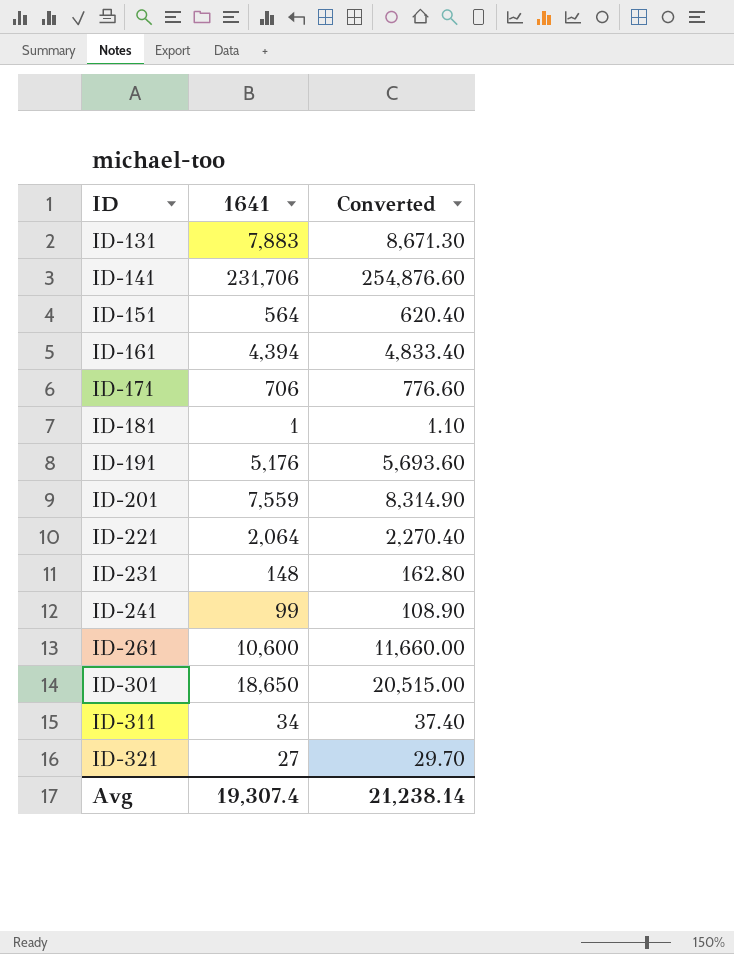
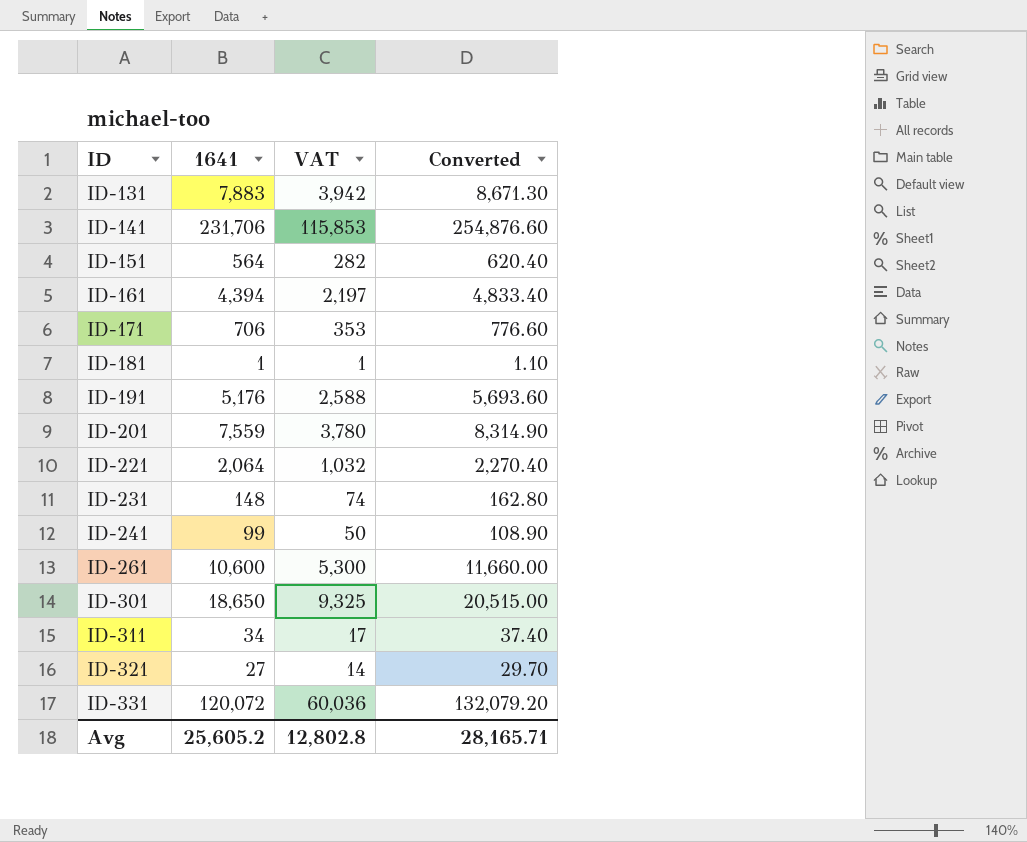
column VAT | formula: none -> [1641] * 0.5
row ID-331: none -> 120,072 | 60,036 | 132,079.20
Avg | 1641: 19,307.4 -> 25,605.2
Avg | Converted: 21,238.14 -> 28,165.71

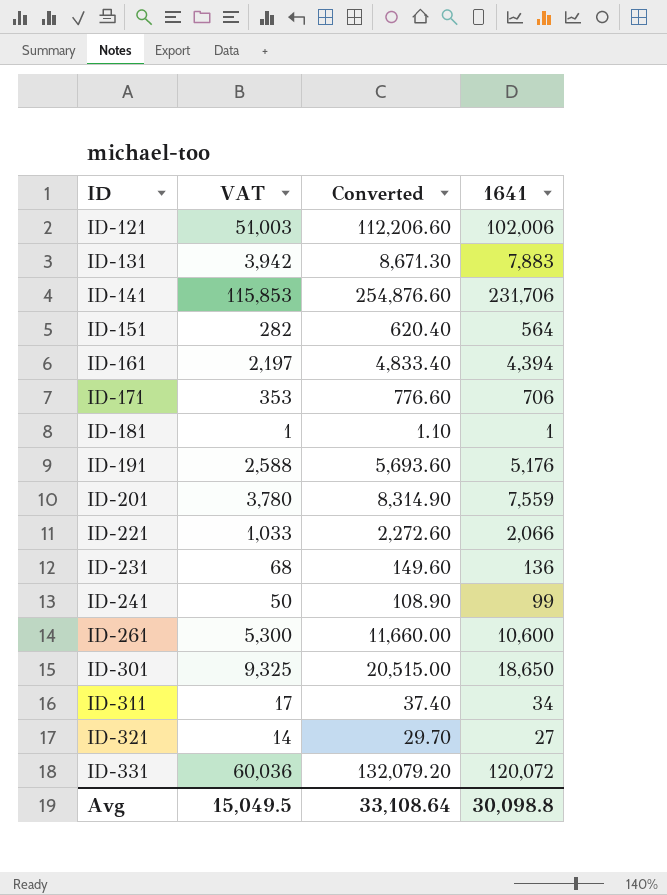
column 1641 | position: 2 -> 4
row ID-121: none -> 51,003 | 112,206.60 | 102,006
ID-221 | VAT: 1,032 -> 1,033
ID-221 | Converted: 2,270.40 -> 2,272.60
ID-221 | 1641: 2,064 -> 2,066
ID-231 | VAT: 74 -> 68
ID-231 | Converted: 162.80 -> 149.60
ID-231 | 1641: 148 -> 136
Avg | VAT: 12,802.8 -> 15,049.5
Avg | Converted: 28,165.71 -> 33,108.64
Avg | 1641: 25,605.2 -> 30,098.8

